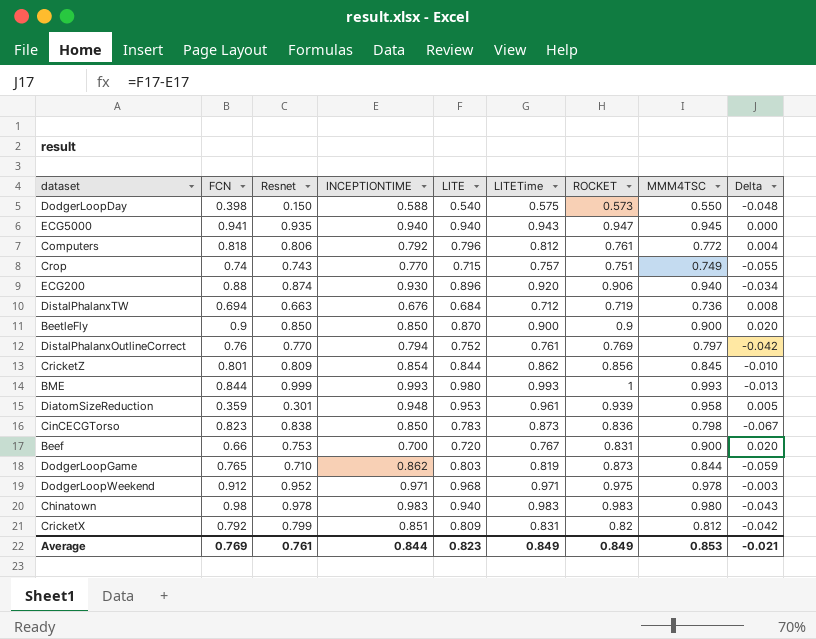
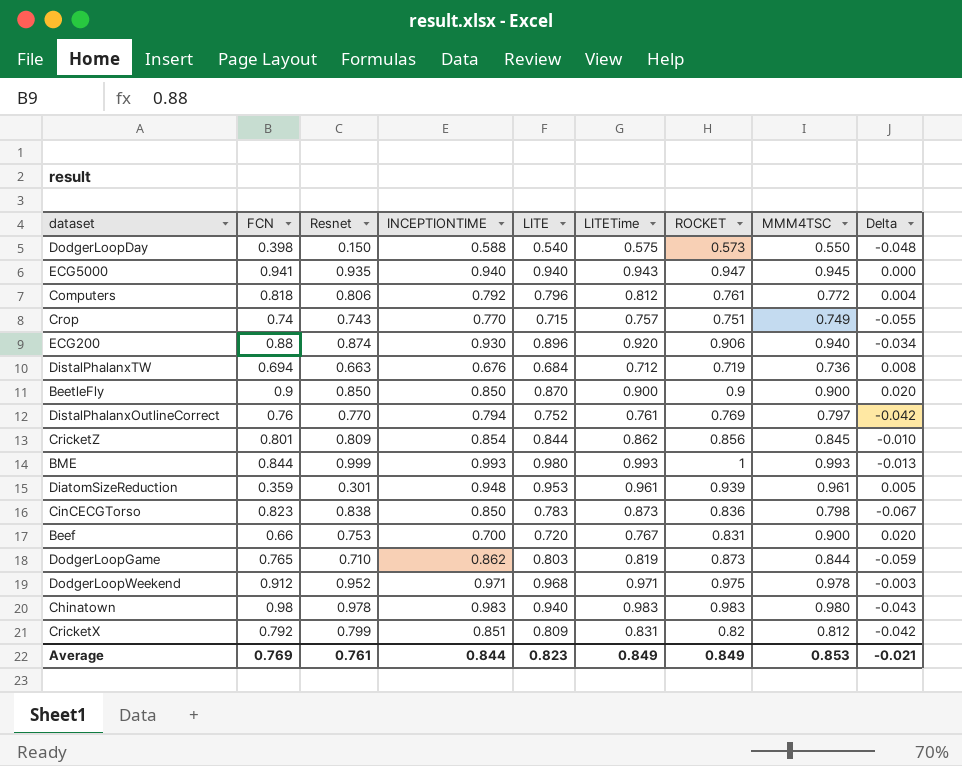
DiatomSizeReduction | MMM4TSC: 0.958 -> 0.961

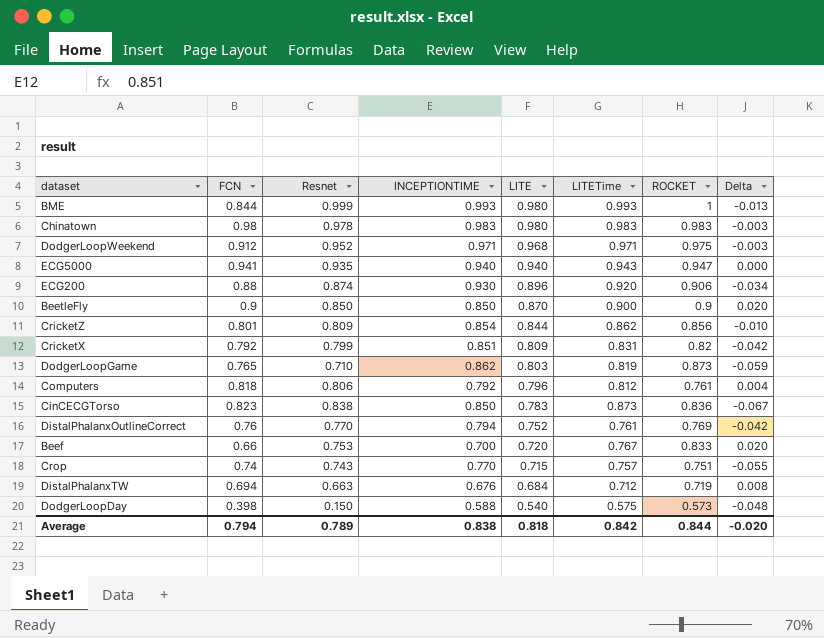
row order: none -> LITE descending
column MMM4TSC | position: 8 -> none
row DiatomSizeReduction: 0.359 | 0.301 | 0.948 | 0.953 | 0.961 | 0.939 | 0.961 | 0.005 -> none
Chinatown | LITE: 0.940 -> 0.980
Chinatown | Delta: -0.043 -> -0.003
Beef | ROCKET: 0.831 -> 0.833
Average | FCN: 0.769 -> 0.794
Average | Resnet: 0.761 -> 0.789
Average | INCEPTIONTIME: 0.844 -> 0.838
Average | LITE: 0.823 -> 0.818
Average | LITETime: 0.849 -> 0.842
Average | ROCKET: 0.849 -> 0.844
Average | Delta: -0.021 -> -0.020

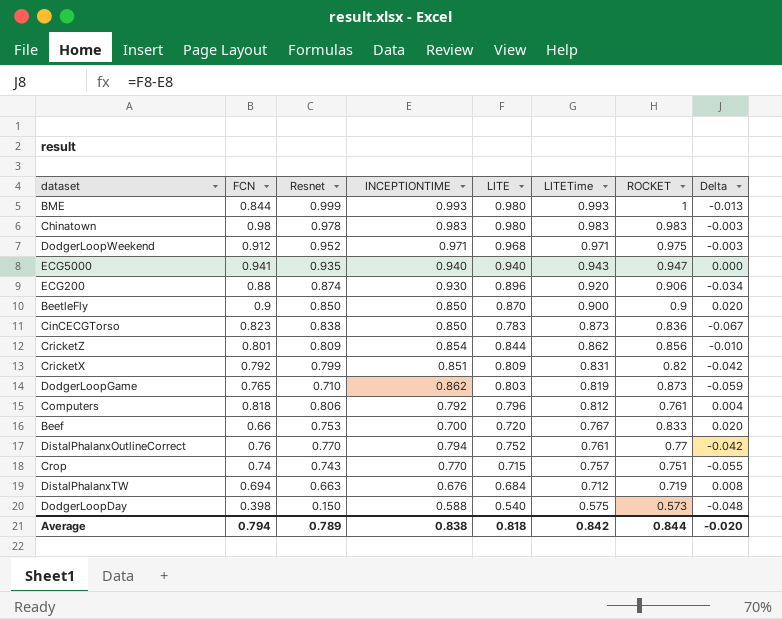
row order: LITE descending -> LITETime descending
DistalPhalanxOutlineCorrect | ROCKET: 0.769 -> 0.77

